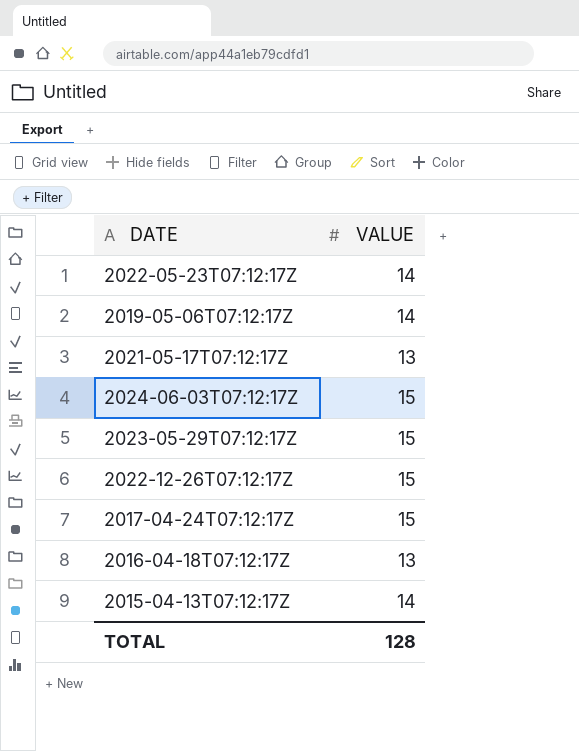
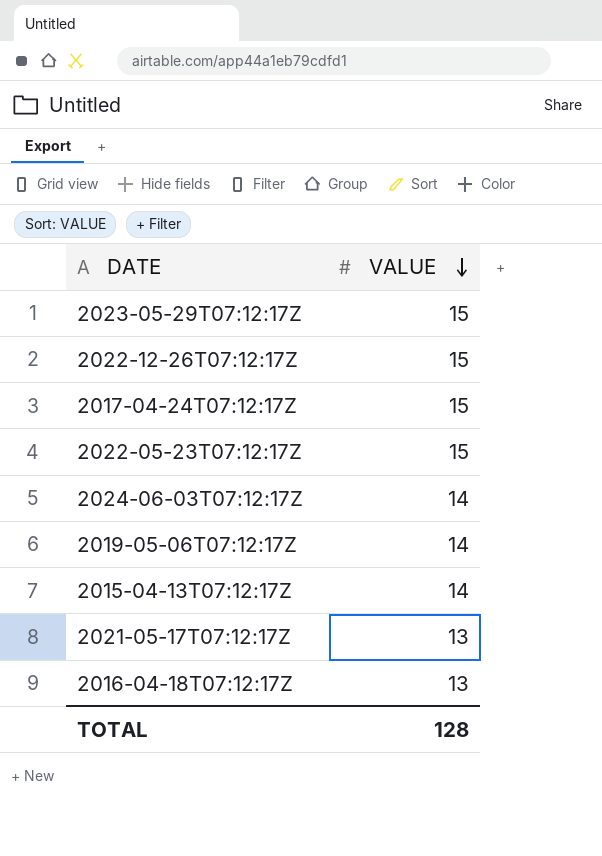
row order: none -> VALUE descending
2022-05-23T07:12:17Z | VALUE: 14 -> 15
2024-06-03T07:12:17Z | VALUE: 15 -> 14

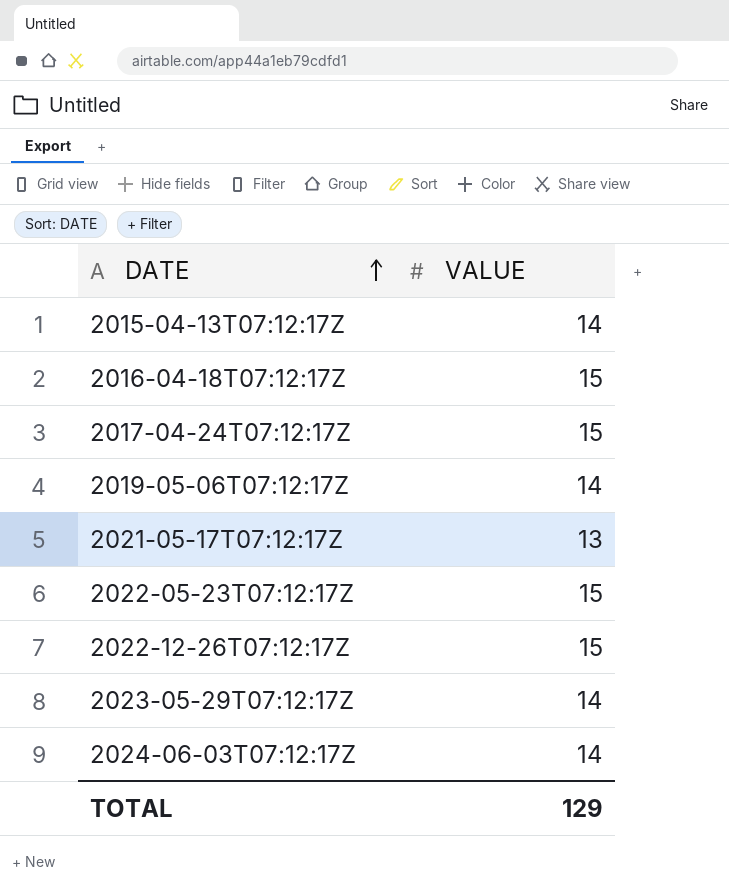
row order: VALUE descending -> DATE ascending
2016-04-18T07:12:17Z | VALUE: 13 -> 15
2023-05-29T07:12:17Z | VALUE: 15 -> 14
TOTAL | VALUE: 128 -> 129

